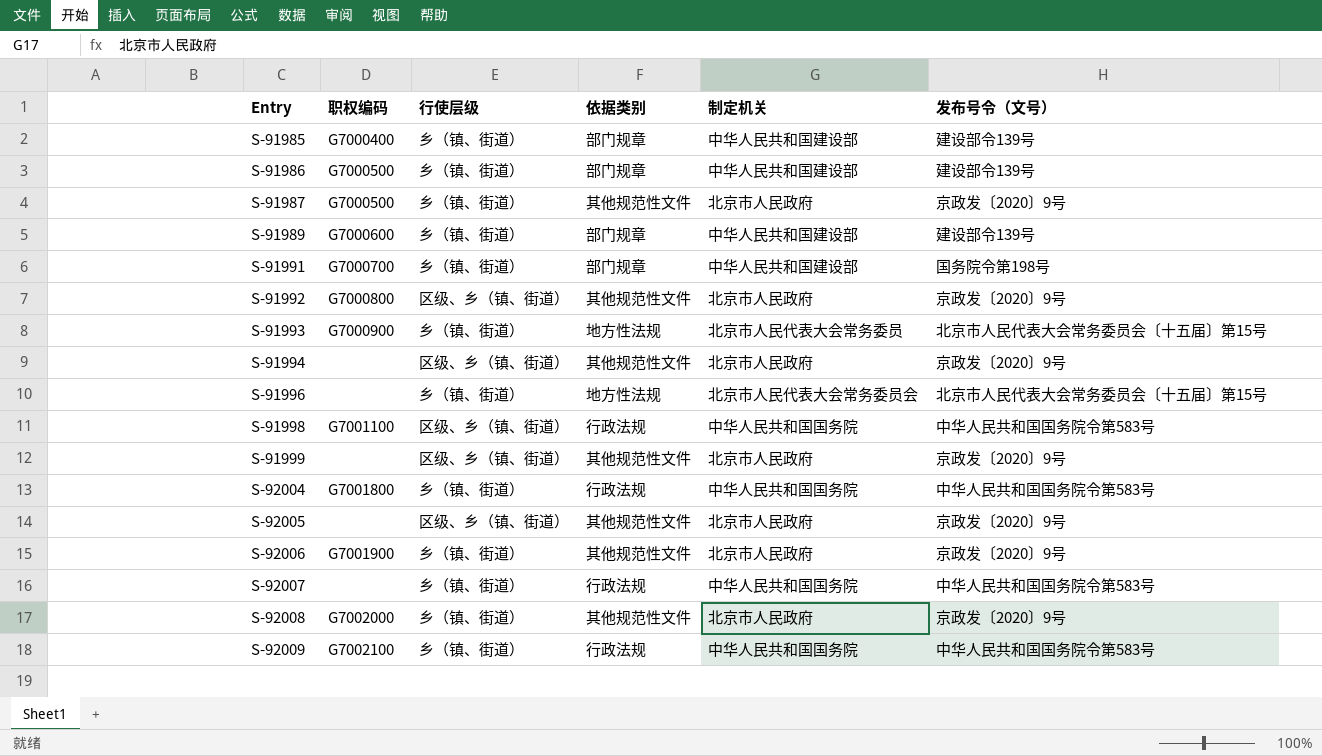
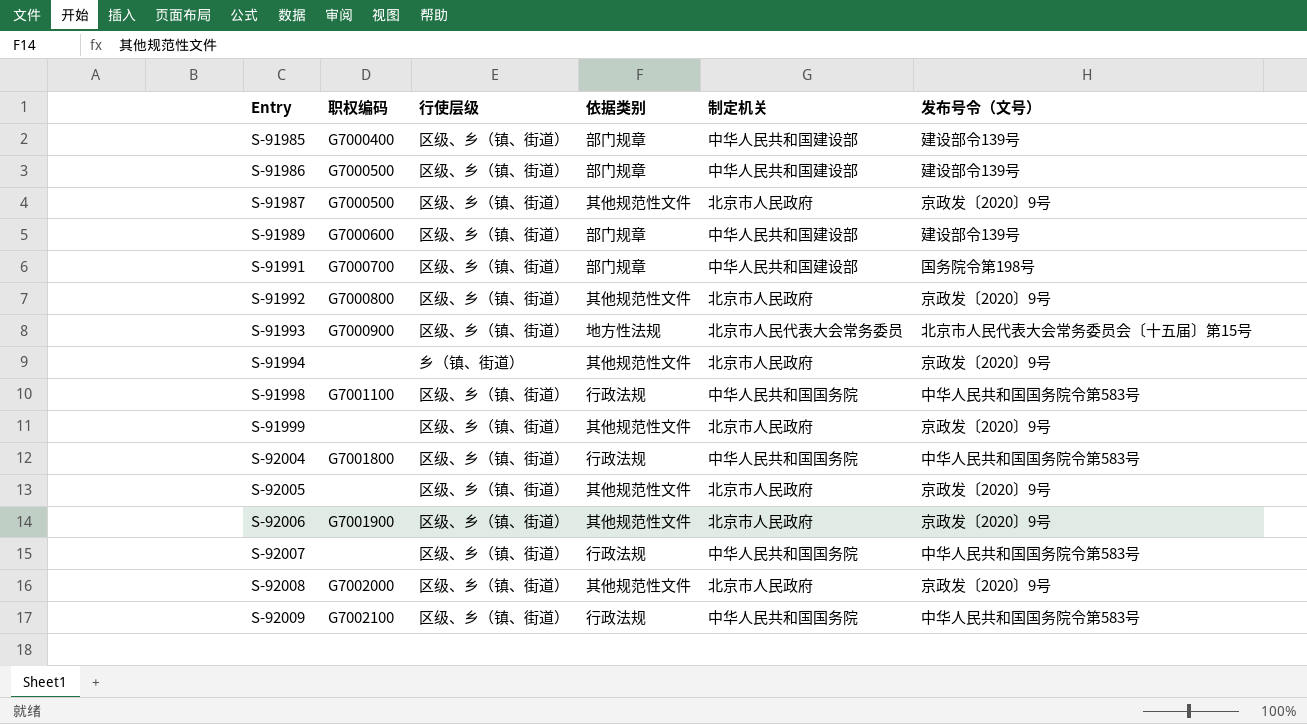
row S-91996: none | 乡（镇、街道） | 地方性法规 | 北京市人民代表大会常务委员会 | 北京市人民代表大会常务委员会〔十五届〕第15号 -> none
S-91985 | 行使层级: 乡（镇、街道） -> 区级、乡（镇、街道）
S-91986 | 行使层级: 乡（镇、街道） -> 区级、乡（镇、街道）
S-91987 | 行使层级: 乡（镇、街道） -> 区级、乡（镇、街道）
S-91989 | 行使层级: 乡（镇、街道） -> 区级、乡（镇、街道）
S-91991 | 行使层级: 乡（镇、街道） -> 区级、乡（镇、街道）
S-91993 | 行使层级: 乡（镇、街道） -> 区级、乡（镇、街道）
S-91994 | 行使层级: 区级、乡（镇、街道） -> 乡（镇、街道）
S-92004 | 行使层级: 乡（镇、街道） -> 区级、乡（镇、街道）
S-92006 | 行使层级: 乡（镇、街道） -> 区级、乡（镇、街道）
S-92007 | 行使层级: 乡（镇、街道） -> 区级、乡（镇、街道）
S-92008 | 行使层级: 乡（镇、街道） -> 区级、乡（镇、街道）
S-92009 | 行使层级: 乡（镇、街道） -> 区级、乡（镇、街道）

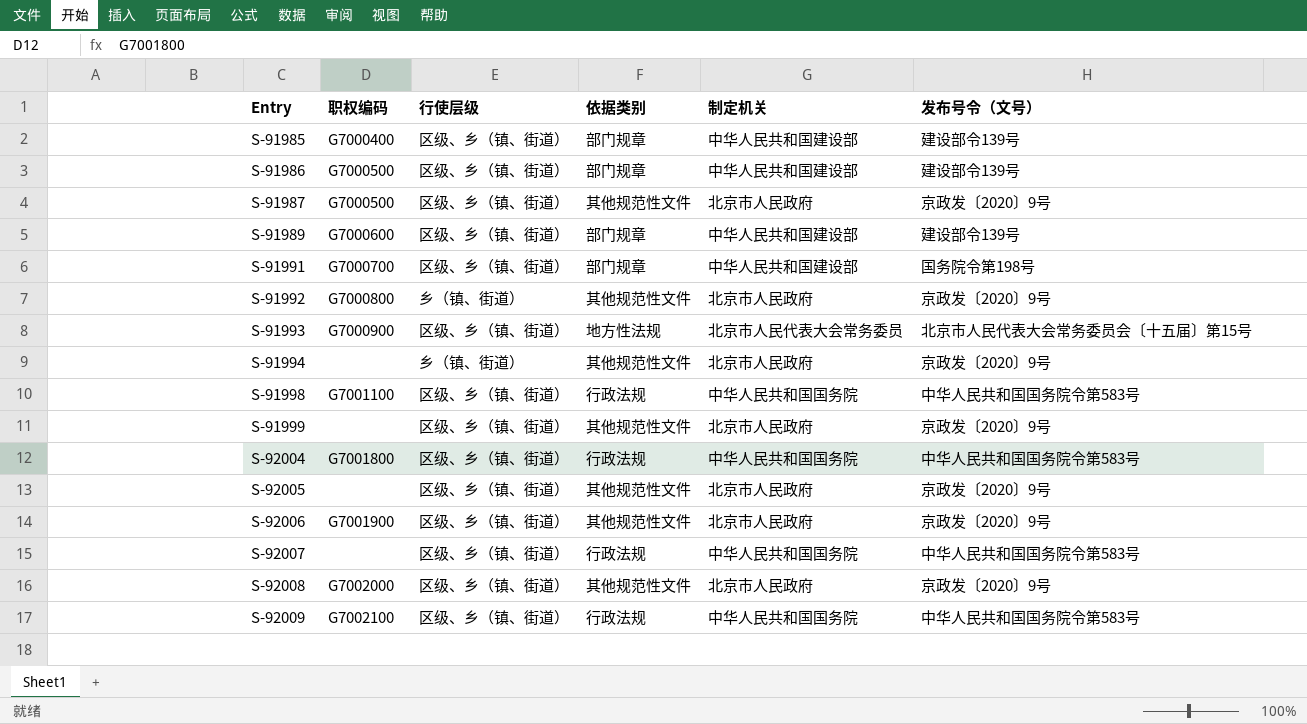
S-91992 | 行使层级: 区级、乡（镇、街道） -> 乡（镇、街道）

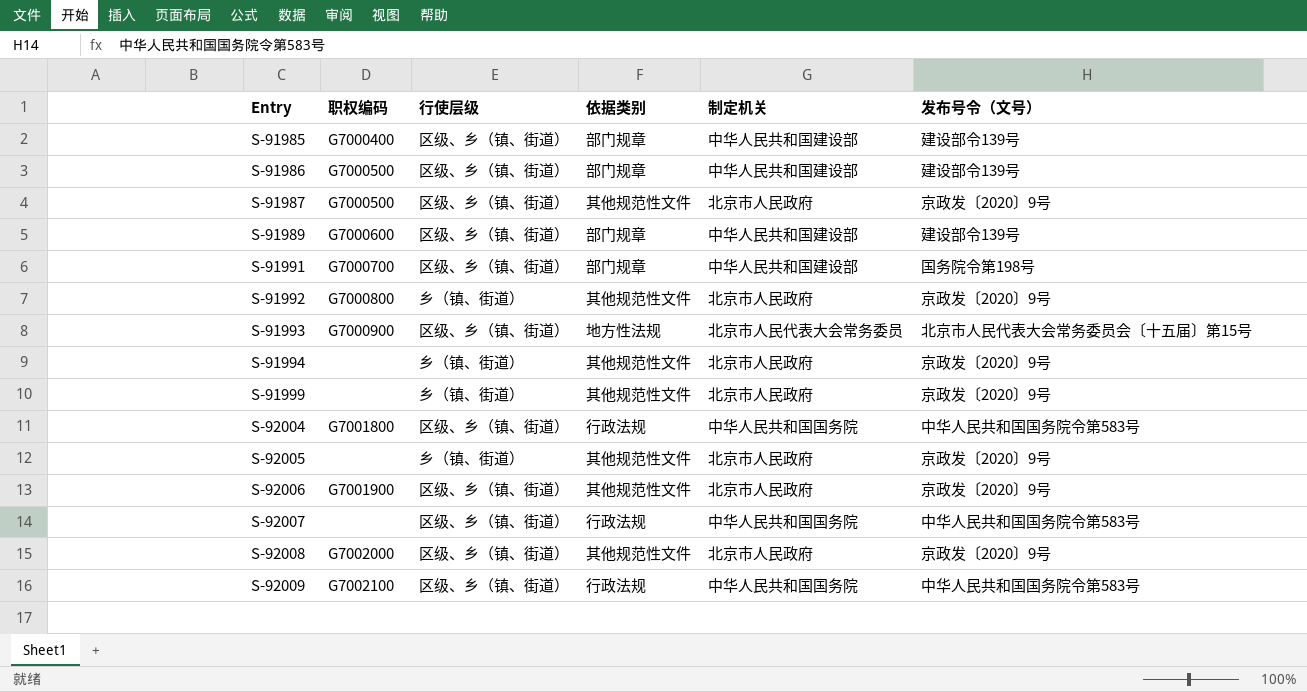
row S-91998: G7001100 | 区级、乡（镇、街道） | 行政法规 | 中华人民共和国国务院 | 中华人民共和国国务院令第583号 -> none
S-91999 | 行使层级: 区级、乡（镇、街道） -> 乡（镇、街道）
S-92005 | 行使层级: 区级、乡（镇、街道） -> 乡（镇、街道）

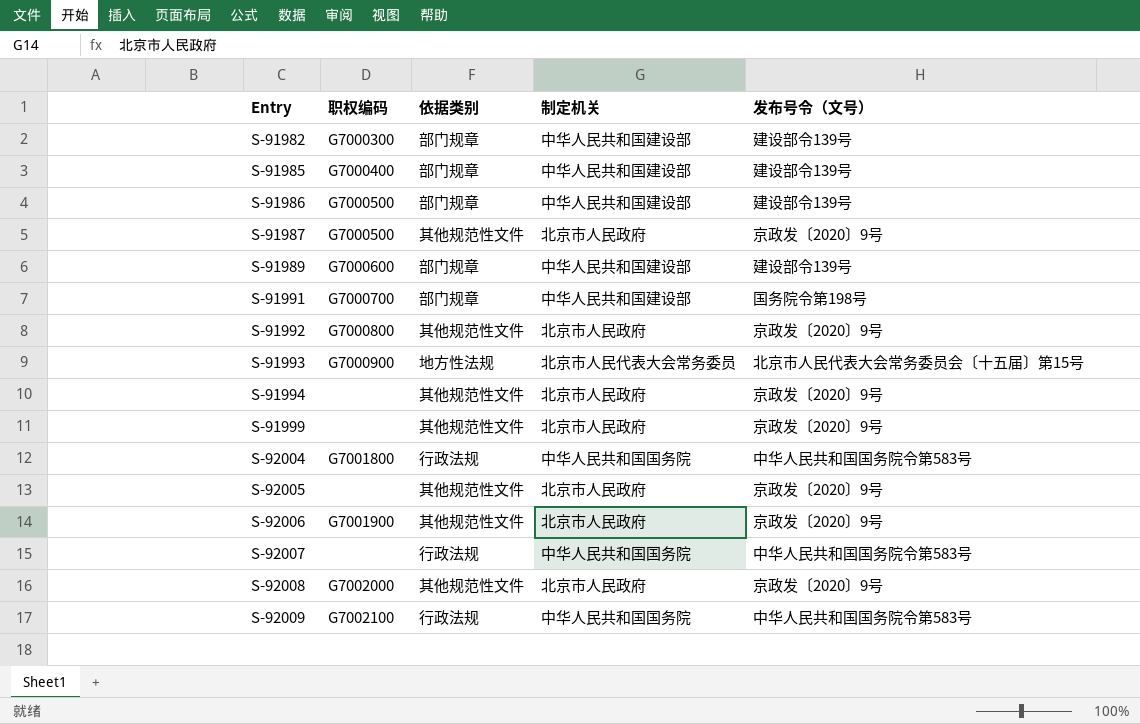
column 行使层级 | position: 3 -> none
row S-91982: none -> G7000300 | 部门规章 | 中华人民共和国建设部 | 建设部令139号

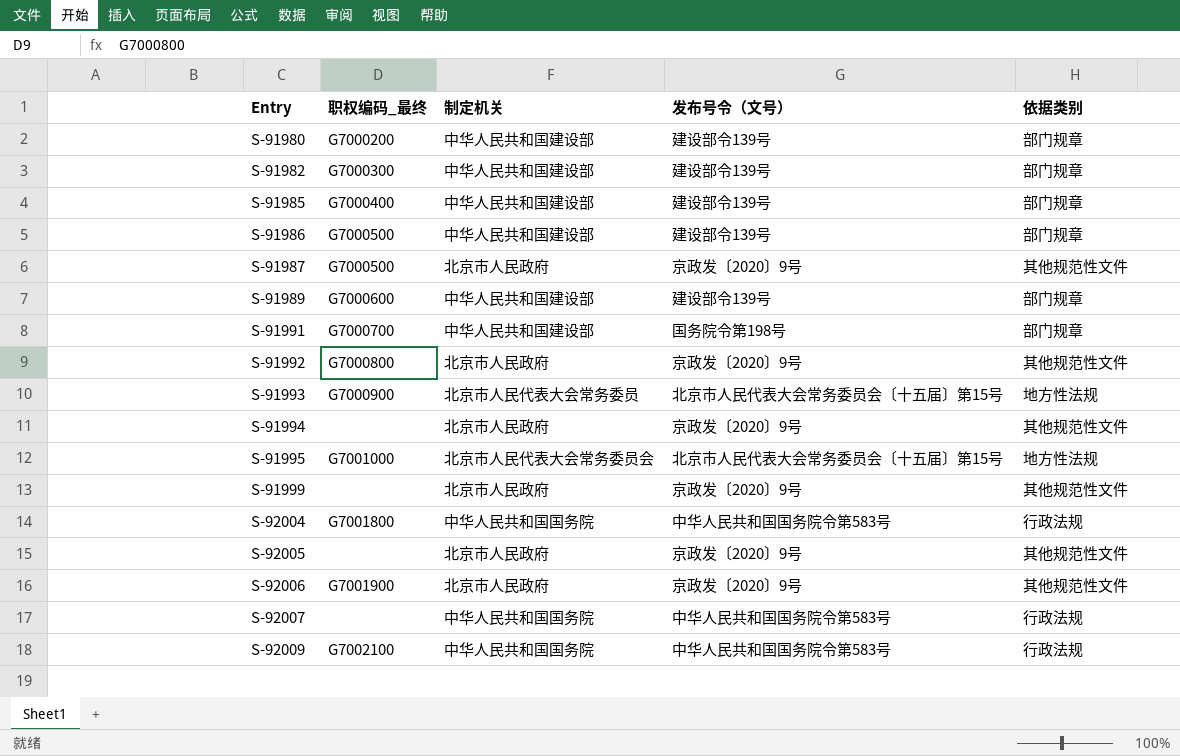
column name: 职权编码 -> 职权编码_最终
column 依据类别 | position: 3 -> 5
row S-92008: G7002000 | 其他规范性文件 | 北京市人民政府 | 京政发〔2020〕9号 -> none
row S-91980: none -> G7000200 | 中华人民共和国建设部 | 建设部令139号 | 部门规章
row S-91995: none -> G7001000 | 北京市人民代表大会常务委员会 | 北京市人民代表大会常务委员会〔十五届〕第15号 | 地方性法规

